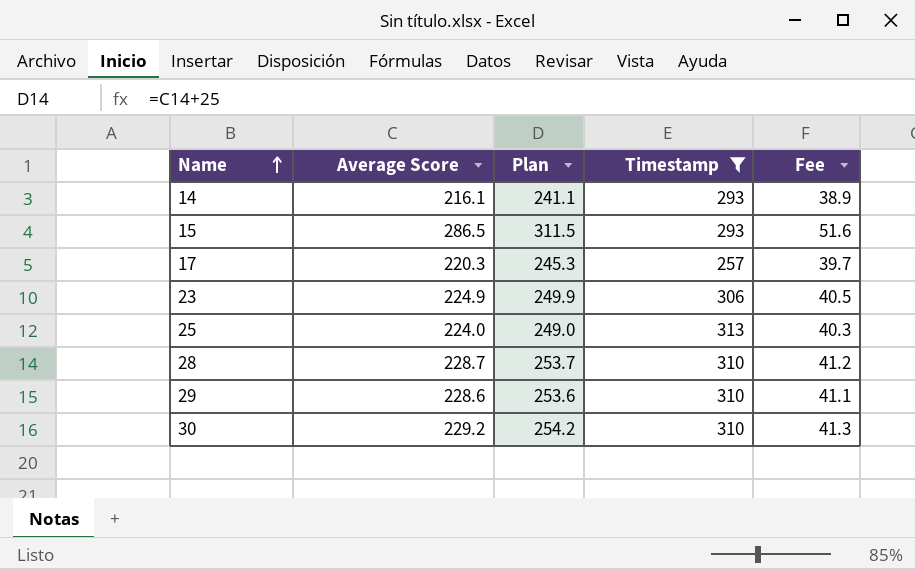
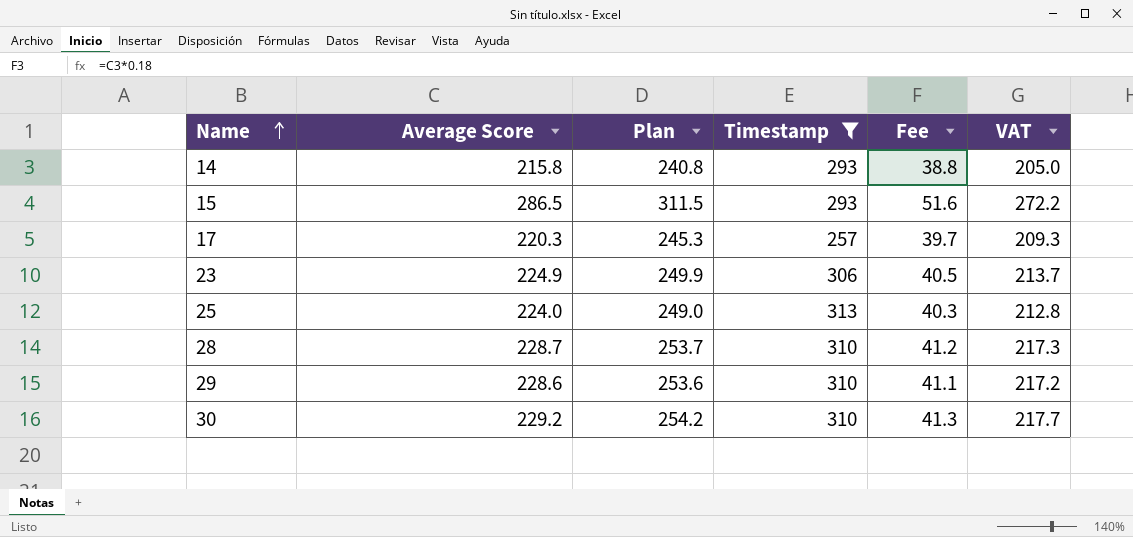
column VAT | formula: none -> [Average Score] * 0.95
14 | Average Score: 216.1 -> 215.8
14 | Plan: 241.1 -> 240.8
14 | Fee: 38.9 -> 38.8

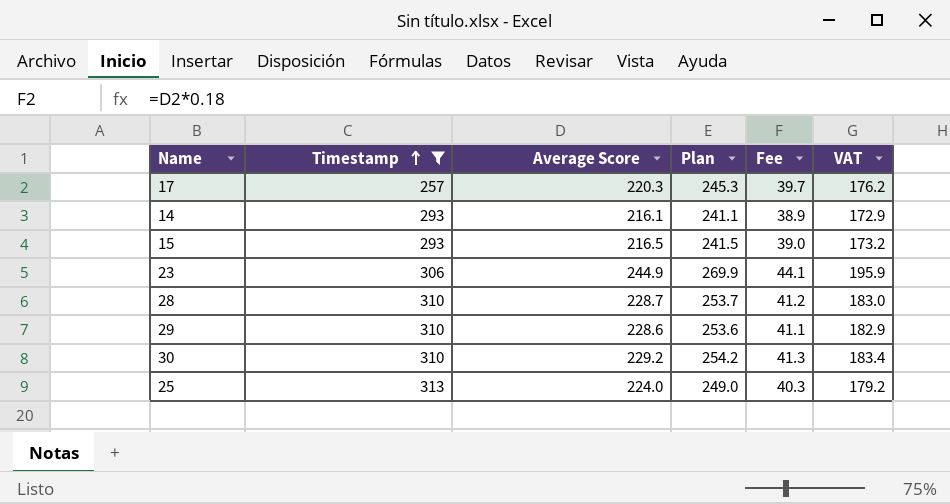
row order: Name ascending -> Timestamp ascending
column Timestamp | position: 4 -> 2
column VAT | formula: [Average Score] * 0.95 -> [Average Score] * 0.8
14 | Average Score: 215.8 -> 216.1
14 | Plan: 240.8 -> 241.1
14 | Fee: 38.8 -> 38.9
15 | Average Score: 286.5 -> 216.5
15 | Plan: 311.5 -> 241.5
15 | Fee: 51.6 -> 39.0
23 | Average Score: 224.9 -> 244.9
23 | Plan: 249.9 -> 269.9
23 | Fee: 40.5 -> 44.1

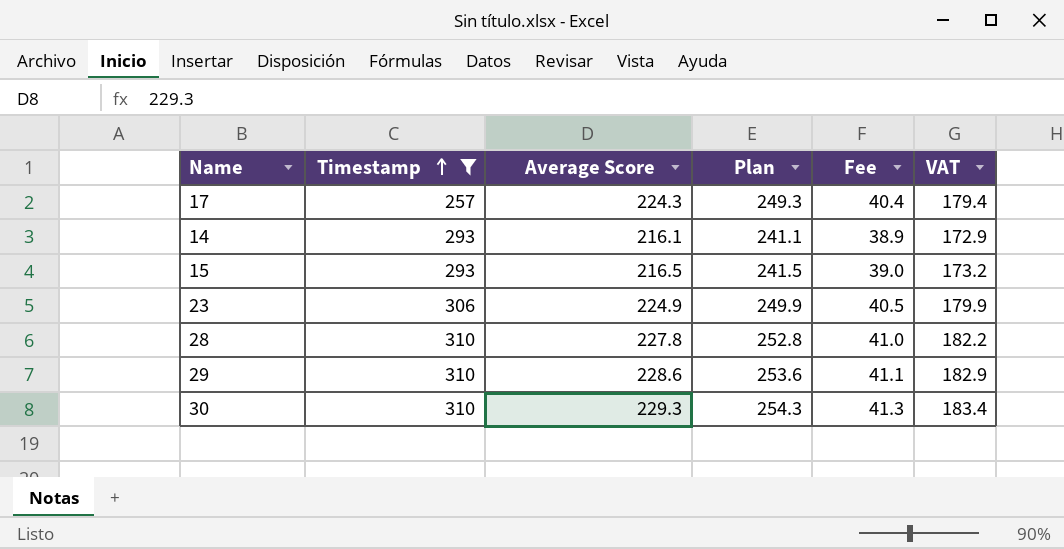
row 25: 313 | 224.0 | 249.0 | 40.3 | 179.2 -> none
17 | Average Score: 220.3 -> 224.3
17 | Plan: 245.3 -> 249.3
17 | Fee: 39.7 -> 40.4
17 | VAT: 176.2 -> 179.4
23 | Average Score: 244.9 -> 224.9
23 | Plan: 269.9 -> 249.9
23 | Fee: 44.1 -> 40.5
23 | VAT: 195.9 -> 179.9
28 | Average Score: 228.7 -> 227.8
28 | Plan: 253.7 -> 252.8
28 | Fee: 41.2 -> 41.0
28 | VAT: 183.0 -> 182.2
30 | Average Score: 229.2 -> 229.3
30 | Plan: 254.2 -> 254.3

